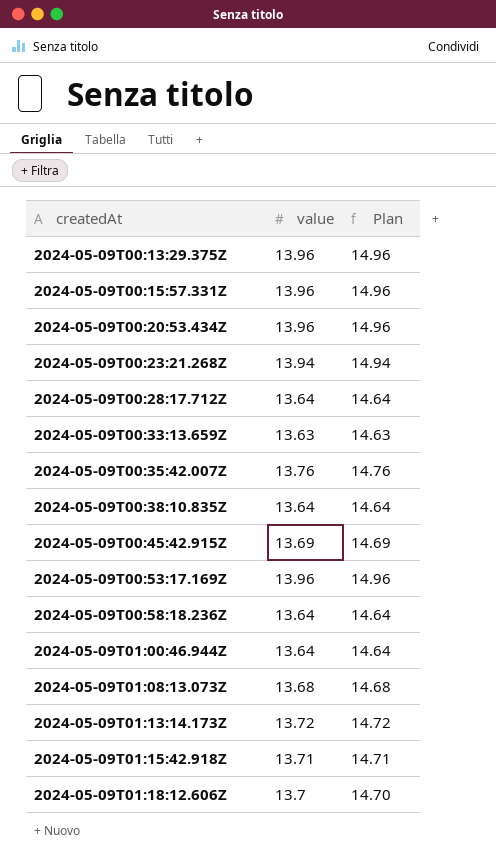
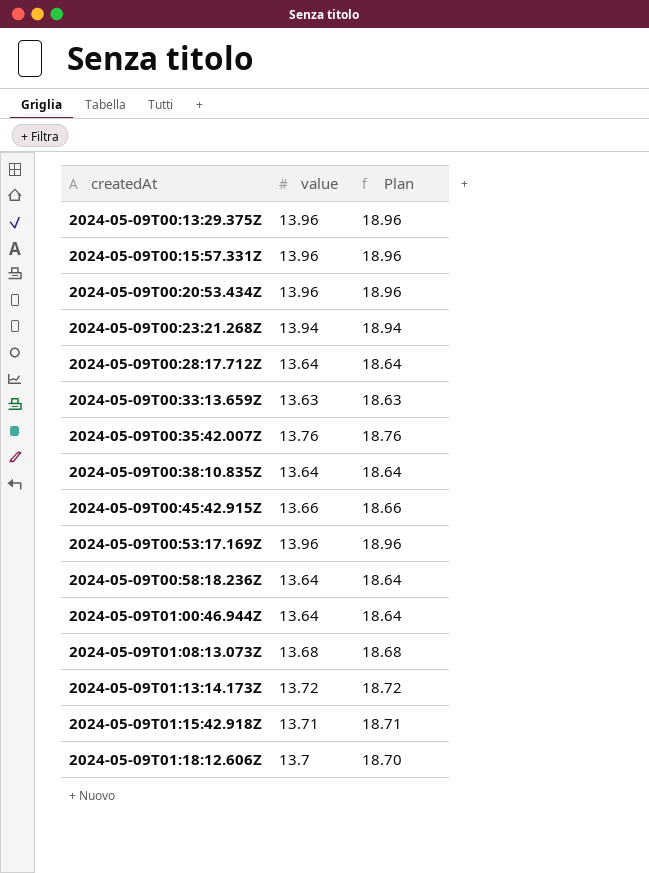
column Plan | formula: [value] + 1 -> [value] + 5
2024-05-09T00:45:42.915Z | value: 13.69 -> 13.66

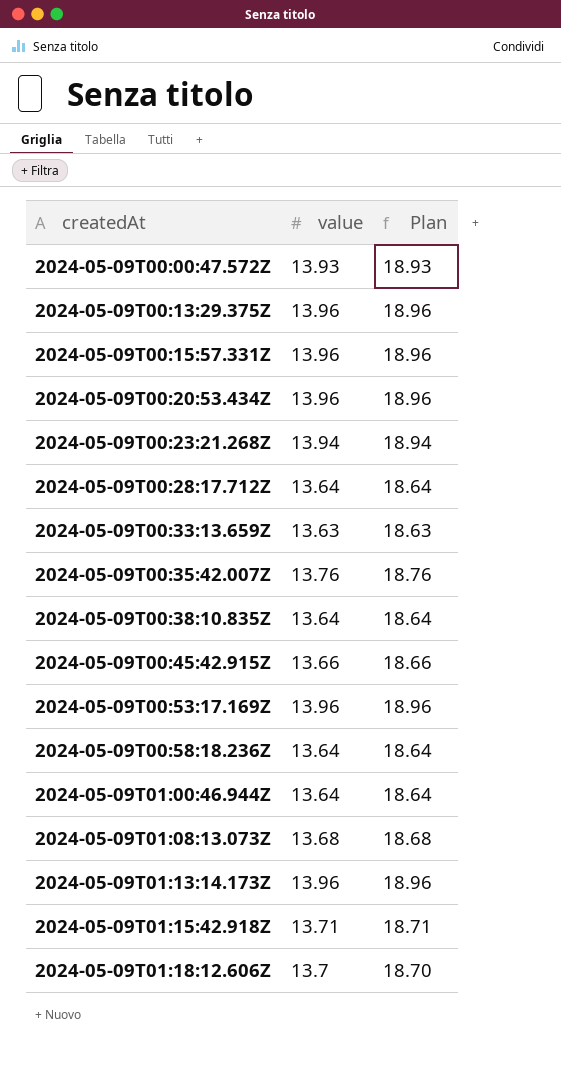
row 2024-05-09T00:00:47.572Z: none -> 13.93 | 18.93
2024-05-09T01:13:14.173Z | value: 13.72 -> 13.96
2024-05-09T01:13:14.173Z | Plan: 18.72 -> 18.96

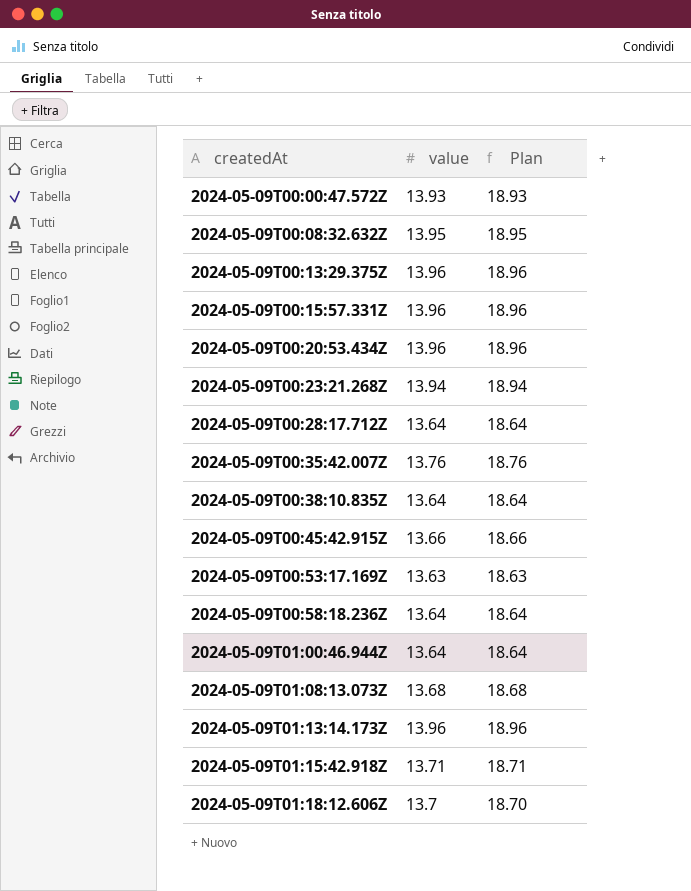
row 2024-05-09T00:33:13.659Z: 13.63 | 18.63 -> none
row 2024-05-09T00:08:32.632Z: none -> 13.95 | 18.95
2024-05-09T00:53:17.169Z | value: 13.96 -> 13.63
2024-05-09T00:53:17.169Z | Plan: 18.96 -> 18.63

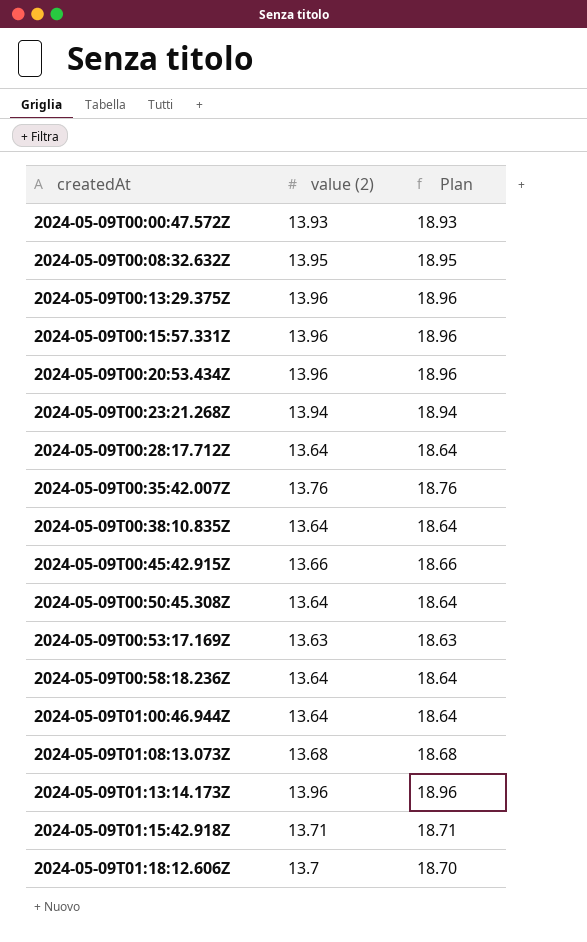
column name: value -> value (2)
row 2024-05-09T00:50:45.308Z: none -> 13.64 | 18.64

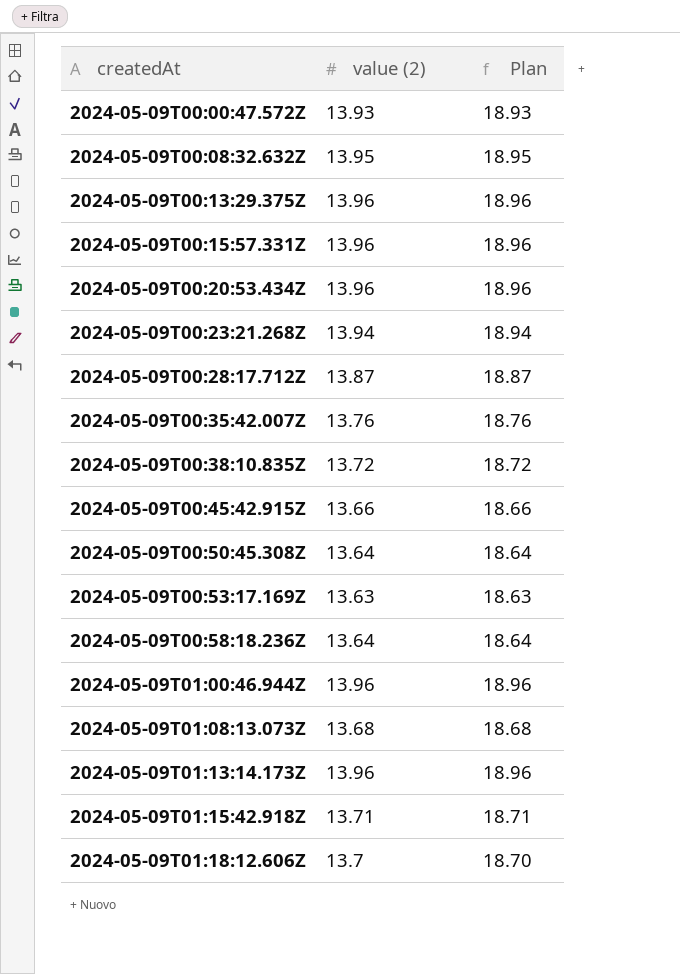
2024-05-09T00:28:17.712Z | value (2): 13.64 -> 13.87
2024-05-09T00:28:17.712Z | Plan: 18.64 -> 18.87
2024-05-09T00:38:10.835Z | value (2): 13.64 -> 13.72
2024-05-09T00:38:10.835Z | Plan: 18.64 -> 18.72
2024-05-09T01:00:46.944Z | value (2): 13.64 -> 13.96
2024-05-09T01:00:46.944Z | Plan: 18.64 -> 18.96

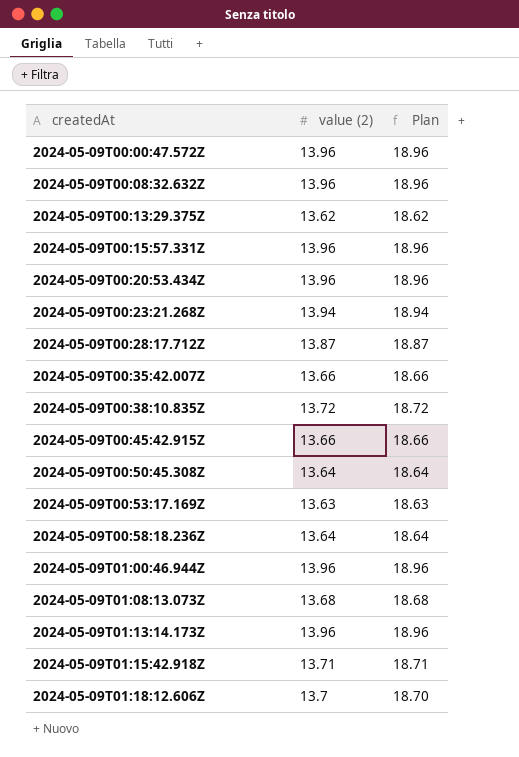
2024-05-09T00:00:47.572Z | value (2): 13.93 -> 13.96
2024-05-09T00:00:47.572Z | Plan: 18.93 -> 18.96
2024-05-09T00:08:32.632Z | value (2): 13.95 -> 13.96
2024-05-09T00:08:32.632Z | Plan: 18.95 -> 18.96
2024-05-09T00:13:29.375Z | value (2): 13.96 -> 13.62
2024-05-09T00:13:29.375Z | Plan: 18.96 -> 18.62
2024-05-09T00:35:42.007Z | value (2): 13.76 -> 13.66
2024-05-09T00:35:42.007Z | Plan: 18.76 -> 18.66

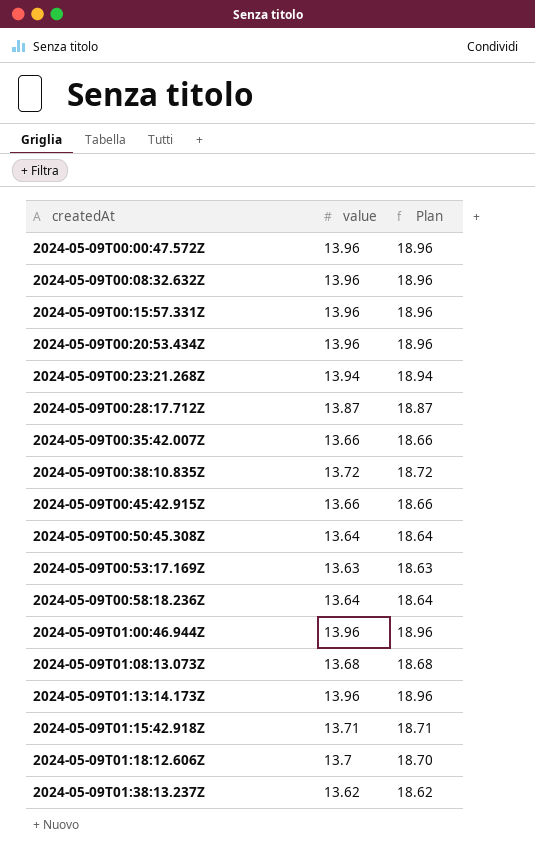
column name: value (2) -> value
row 2024-05-09T00:13:29.375Z: 13.62 | 18.62 -> none
row 2024-05-09T01:38:13.237Z: none -> 13.62 | 18.62

